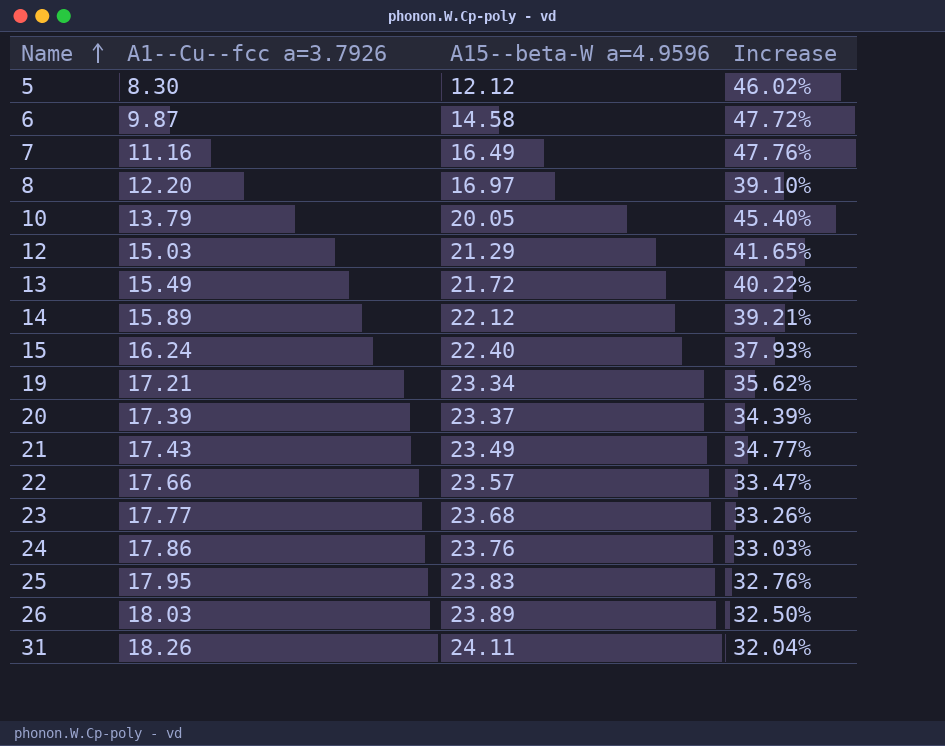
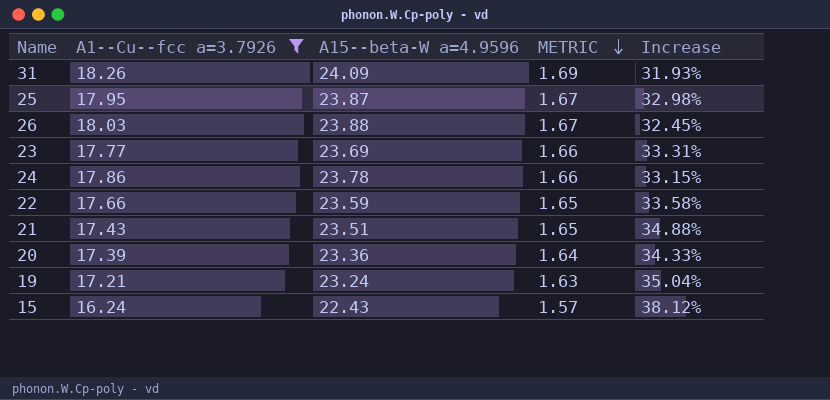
filter: none -> A1--Cu--fcc a=3.7926 >= 16.24
row order: Name ascending -> METRIC descending
column METRIC | formula: none -> [A15--beta-W a=4.9596] * 0.07
31 | A15--beta-W a=4.9596: 24.11 -> 24.09
31 | Increase: 32.04% -> 31.93%
25 | A15--beta-W a=4.9596: 23.83 -> 23.87
25 | Increase: 32.76% -> 32.98%
26 | A15--beta-W a=4.9596: 23.89 -> 23.88
26 | Increase: 32.50% -> 32.45%
23 | A15--beta-W a=4.9596: 23.68 -> 23.69
23 | Increase: 33.26% -> 33.31%
24 | A15--beta-W a=4.9596: 23.76 -> 23.78
24 | Increase: 33.03% -> 33.15%
22 | A15--beta-W a=4.9596: 23.57 -> 23.59
22 | Increase: 33.47% -> 33.58%
21 | A15--beta-W a=4.9596: 23.49 -> 23.51
21 | Increase: 34.77% -> 34.88%
20 | A15--beta-W a=4.9596: 23.37 -> 23.36
20 | Increase: 34.39% -> 34.33%
19 | A15--beta-W a=4.9596: 23.34 -> 23.24
19 | Increase: 35.62% -> 35.04%
15 | A15--beta-W a=4.9596: 22.40 -> 22.43
15 | Increase: 37.93% -> 38.12%

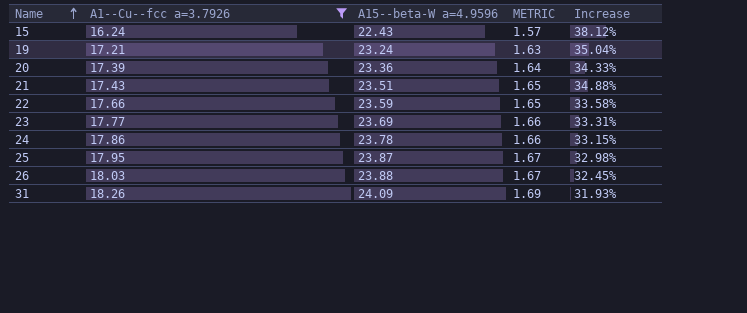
row order: METRIC descending -> Name ascending

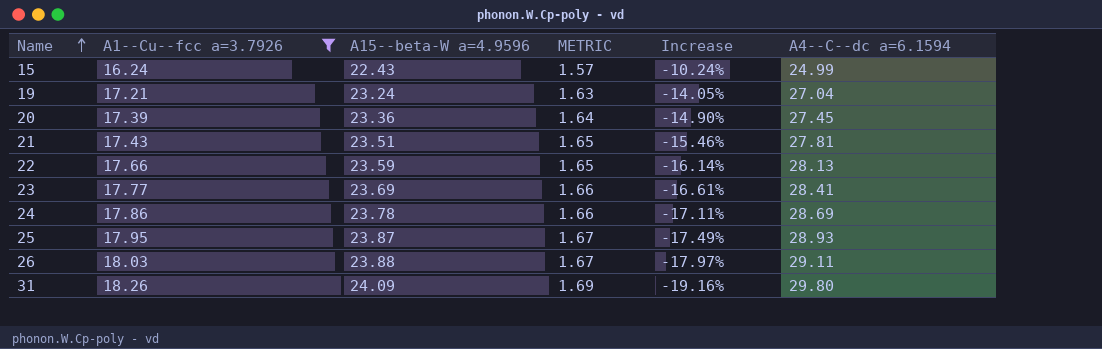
column Increase | formula: ([A15--beta-W a=4.9596] - [A1--Cu--fcc a=3.7926]) / [A1--Cu--fcc a=3.7926] -> ([A15--beta-W a=4.9596] - [A4--C--dc a=6.1594]) / [A4--C--dc a=6.1594]
column A4--C--dc a=6.1594 | position: none -> 6

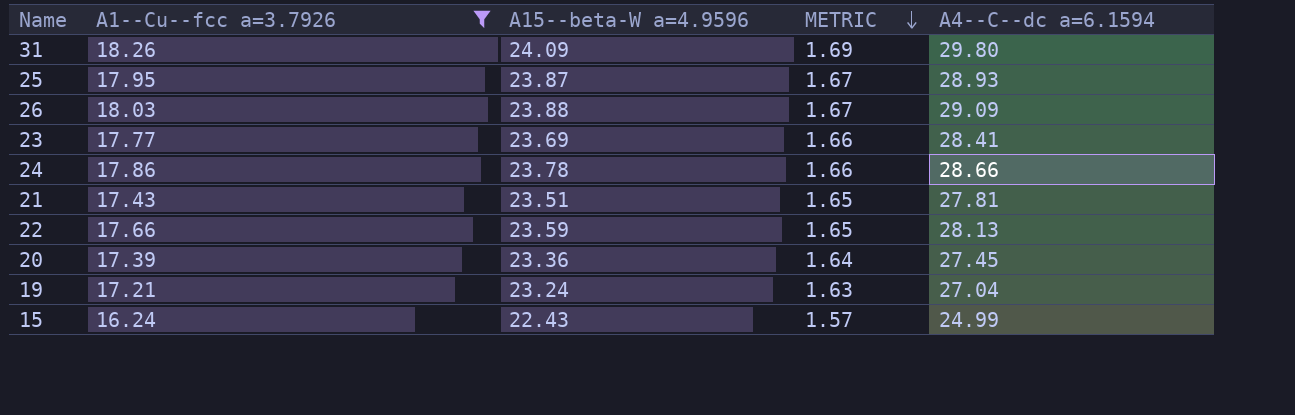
row order: Name ascending -> METRIC descending
column Increase | formula: ([A15--beta-W a=4.9596] - [A4--C--dc a=6.1594]) / [A4--C--dc a=6.1594] -> none
26 | A4--C--dc a=6.1594: 29.11 -> 29.09
24 | A4--C--dc a=6.1594: 28.69 -> 28.66

